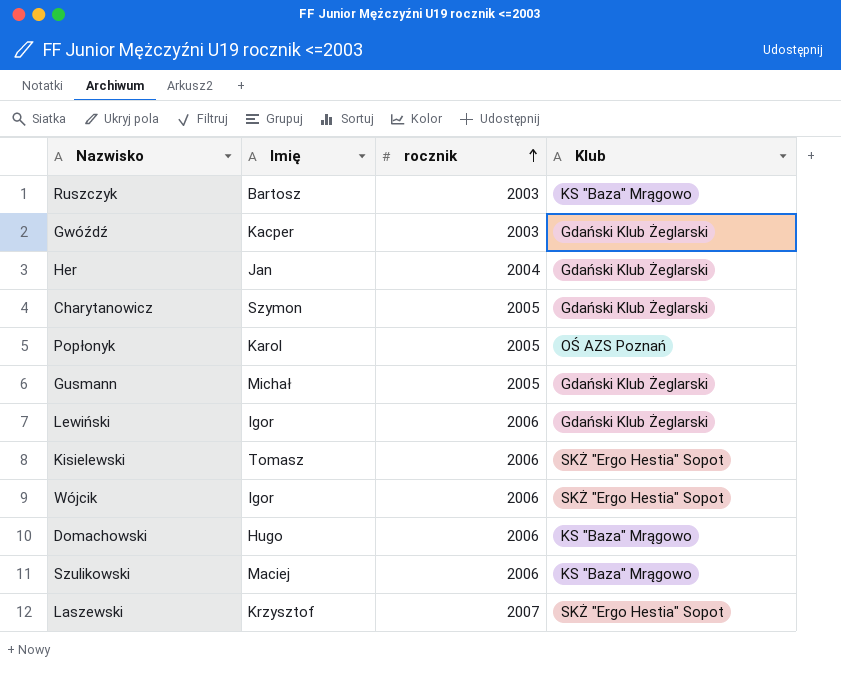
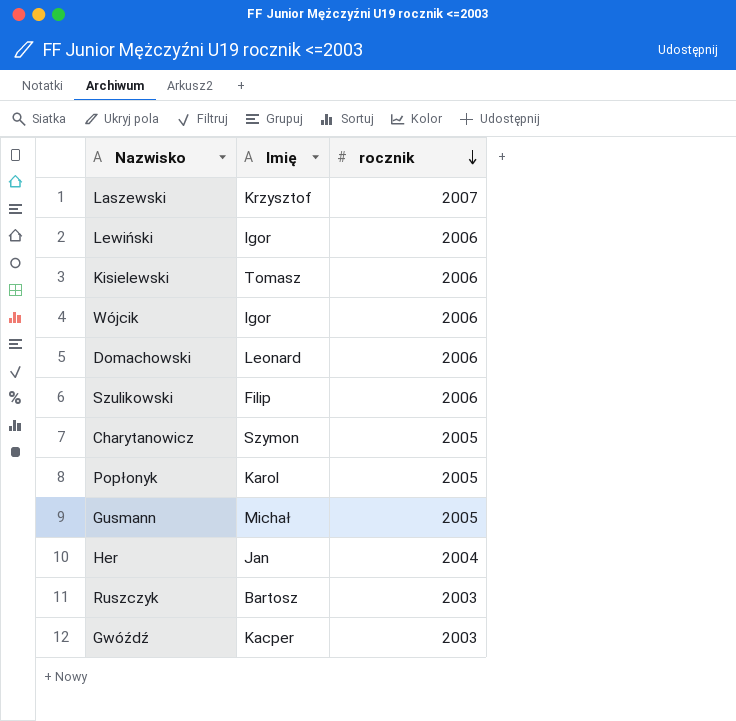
row order: rocznik ascending -> rocznik descending
column Klub | position: 4 -> none
Domachowski | Imię: Hugo -> Leonard
Szulikowski | Imię: Maciej -> Filip

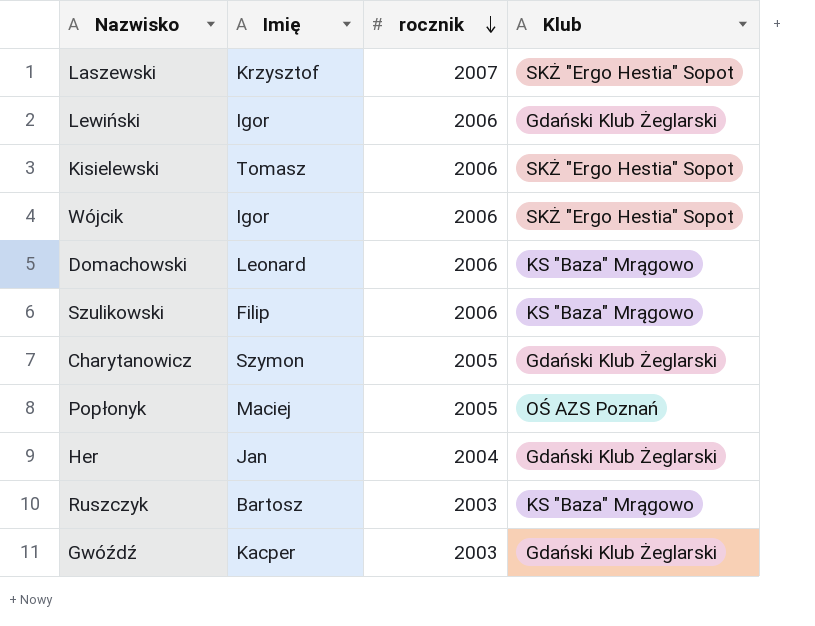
column Klub | position: none -> 4
row Gusmann: Michał | 2005 -> none
Popłonyk | Imię: Karol -> Maciej

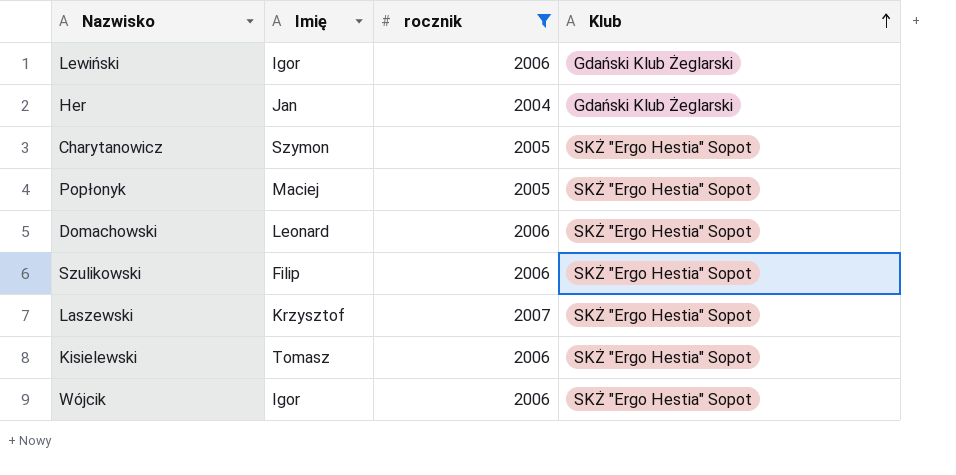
filter: none -> rocznik != 2003
row order: rocznik descending -> Klub ascending
Charytanowicz | Klub: Gdański Klub Żeglarski -> SKŻ "Ergo Hestia" Sopot
Popłonyk | Klub: OŚ AZS Poznań -> SKŻ "Ergo Hestia" Sopot
Domachowski | Klub: KS "Baza" Mrągowo -> SKŻ "Ergo Hestia" Sopot
Szulikowski | Klub: KS "Baza" Mrągowo -> SKŻ "Ergo Hestia" Sopot

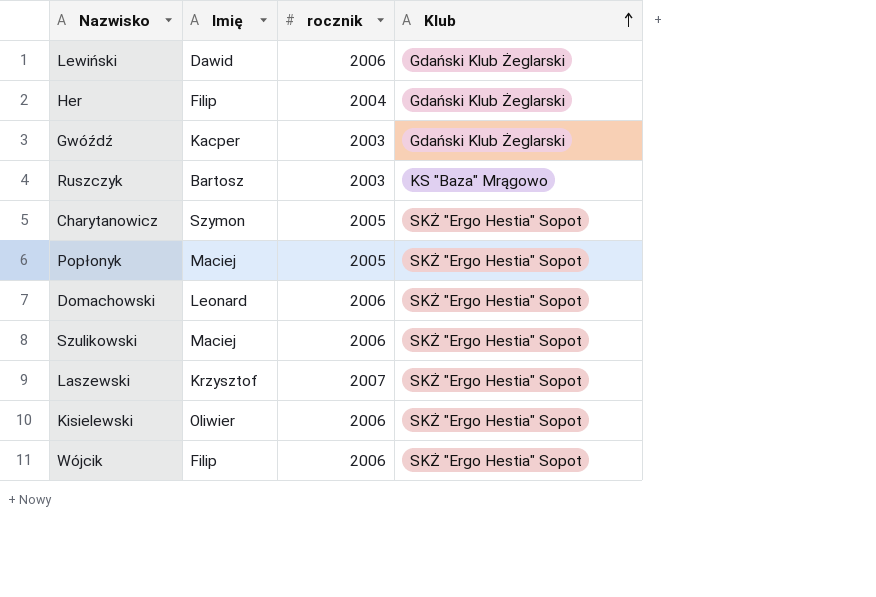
filter: rocznik != 2003 -> none
Lewiński | Imię: Igor -> Dawid
Her | Imię: Jan -> Filip
Szulikowski | Imię: Filip -> Maciej
Kisielewski | Imię: Tomasz -> Oliwier
Wójcik | Imię: Igor -> Filip

